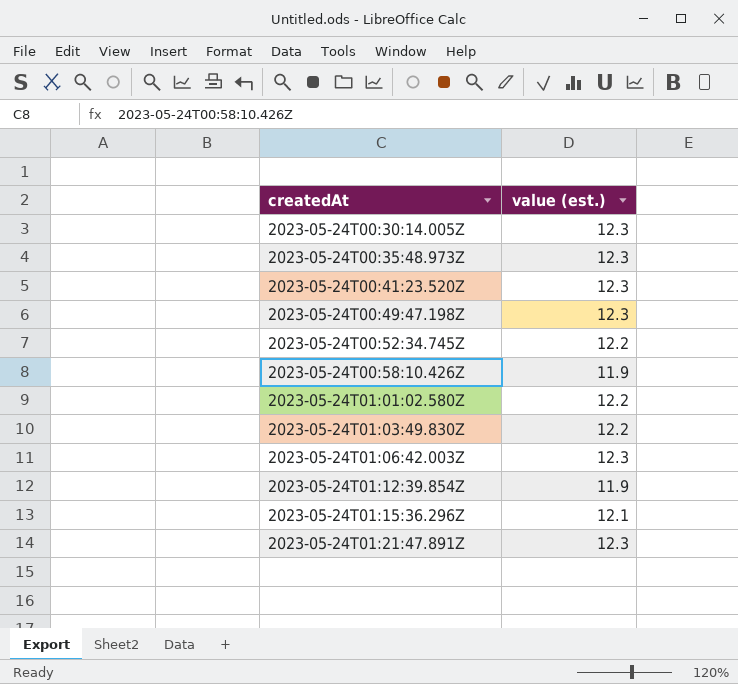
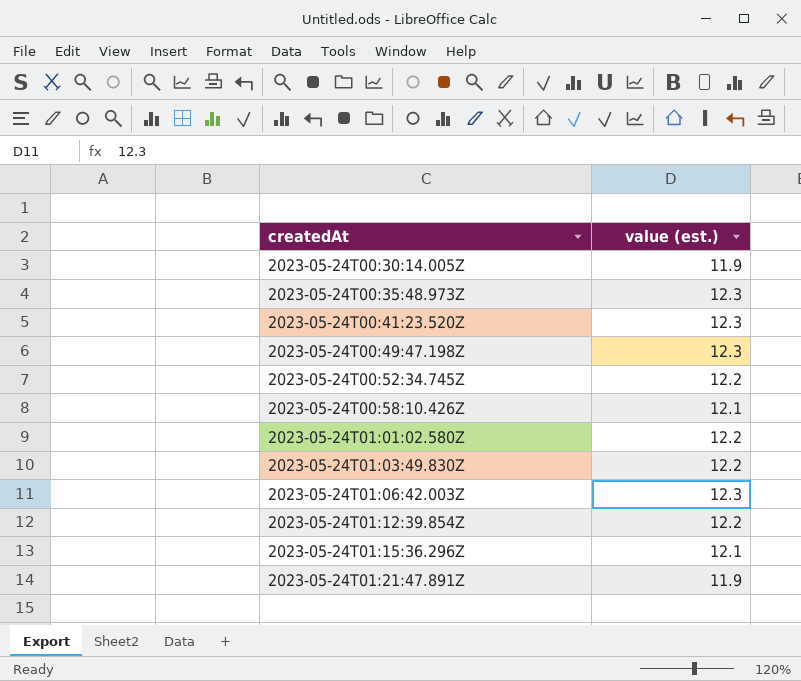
2023-05-24T00:30:14.005Z | value (est.): 12.3 -> 11.9
2023-05-24T00:58:10.426Z | value (est.): 11.9 -> 12.1
2023-05-24T01:12:39.854Z | value (est.): 11.9 -> 12.2
2023-05-24T01:21:47.891Z | value (est.): 12.3 -> 11.9

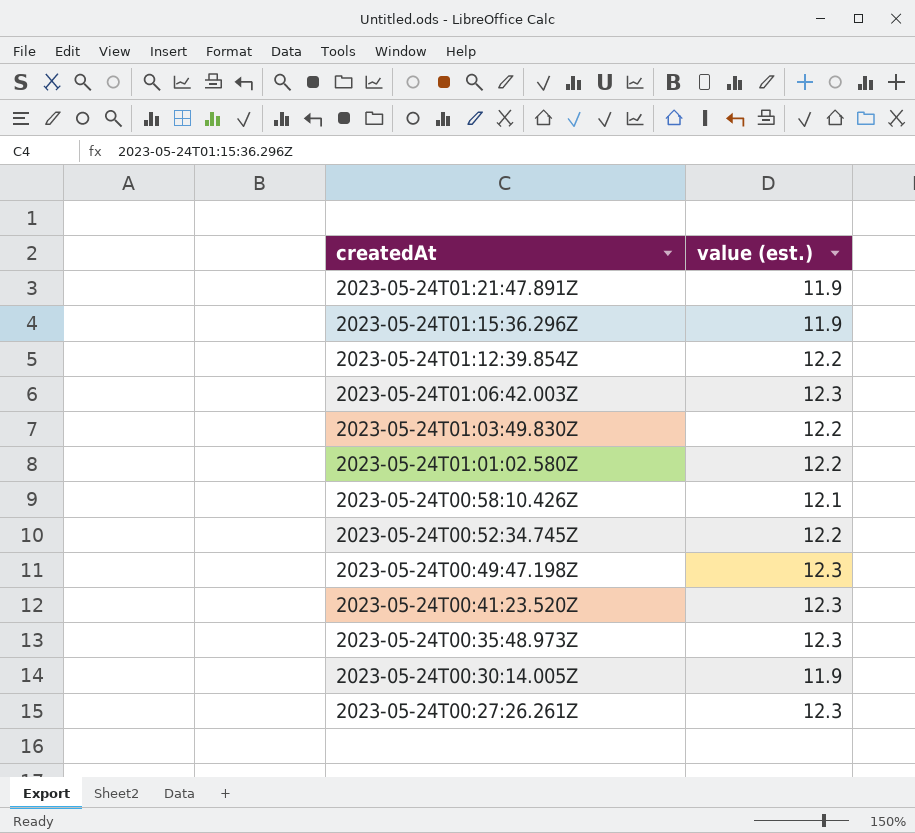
row order: createdAt ascending -> createdAt descending
2023-05-24T01:15:36.296Z | value (est.): 12.1 -> 11.9
row 2023-05-24T00:27:26.261Z: none -> 12.3

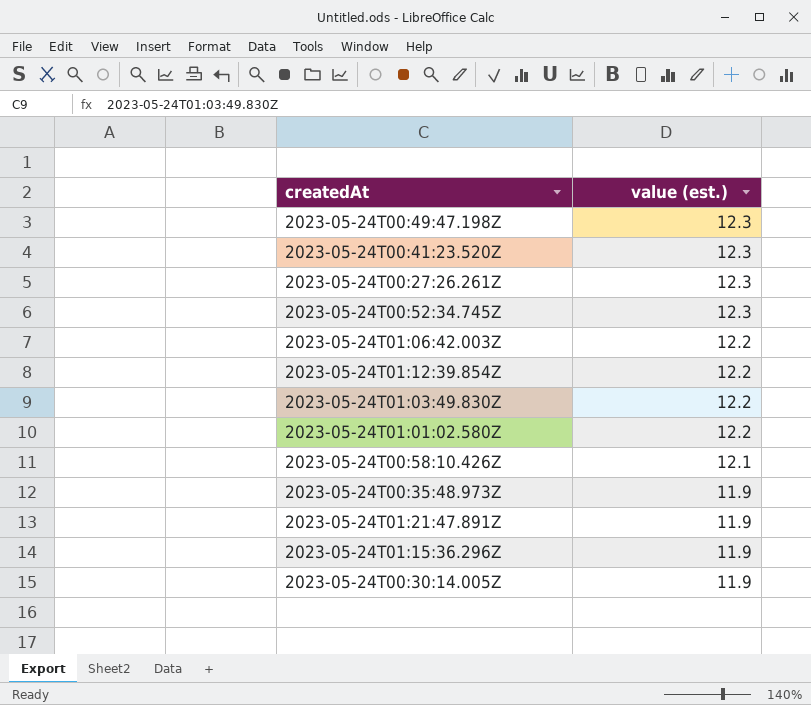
row order: createdAt descending -> value (est.) descending
2023-05-24T00:52:34.745Z | value (est.): 12.2 -> 12.3
2023-05-24T01:06:42.003Z | value (est.): 12.3 -> 12.2
2023-05-24T00:35:48.973Z | value (est.): 12.3 -> 11.9

